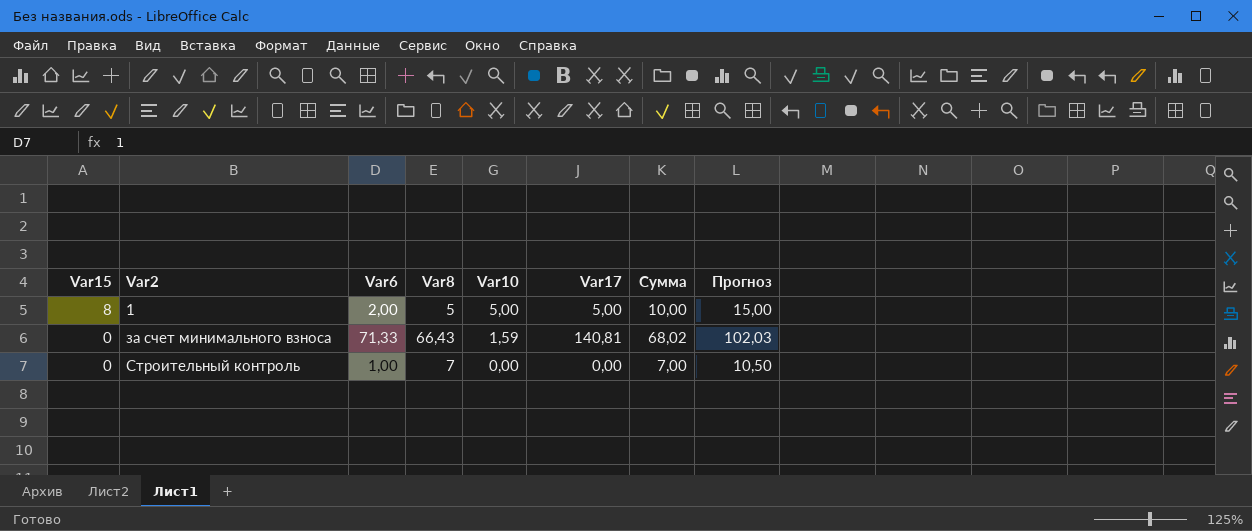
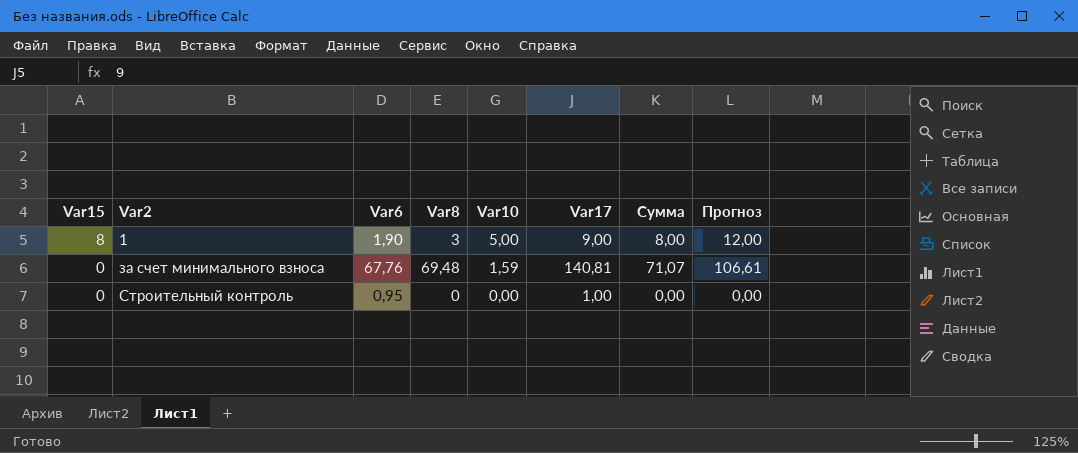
1 | Var6: 2,00 -> 1,90
1 | Var8: 5 -> 3
1 | Var17: 5,00 -> 9,00
1 | Сумма: 10,00 -> 8,00
1 | Прогноз: 15,00 -> 12,00
за счет минимального взноса | Var6: 71,33 -> 67,76
за счет минимального взноса | Var8: 66,43 -> 69,48
за счет минимального взноса | Сумма: 68,02 -> 71,07
за счет минимального взноса | Прогноз: 102,03 -> 106,61
Строительный контроль | Var6: 1,00 -> 0,95
Строительный контроль | Var8: 7 -> 0
Строительный контроль | Var17: 0,00 -> 1,00
Строительный контроль | Сумма: 7,00 -> 0,00
Строительный контроль | Прогноз: 10,50 -> 0,00

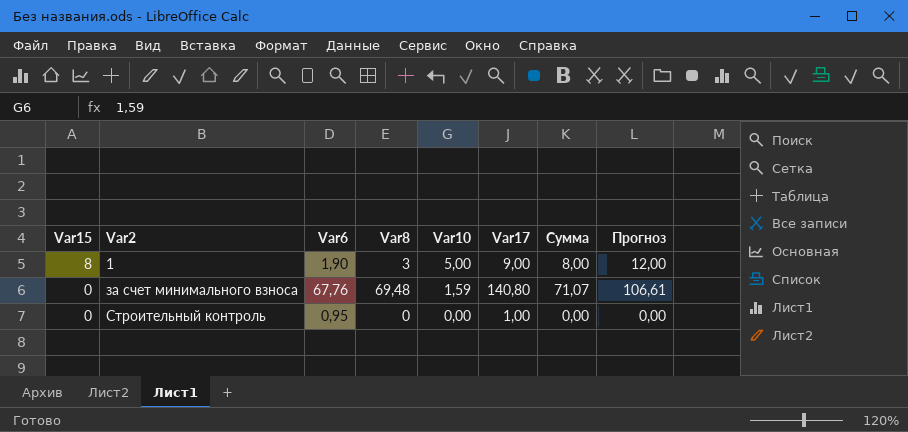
за счет минимального взноса | Var17: 140,81 -> 140,80

